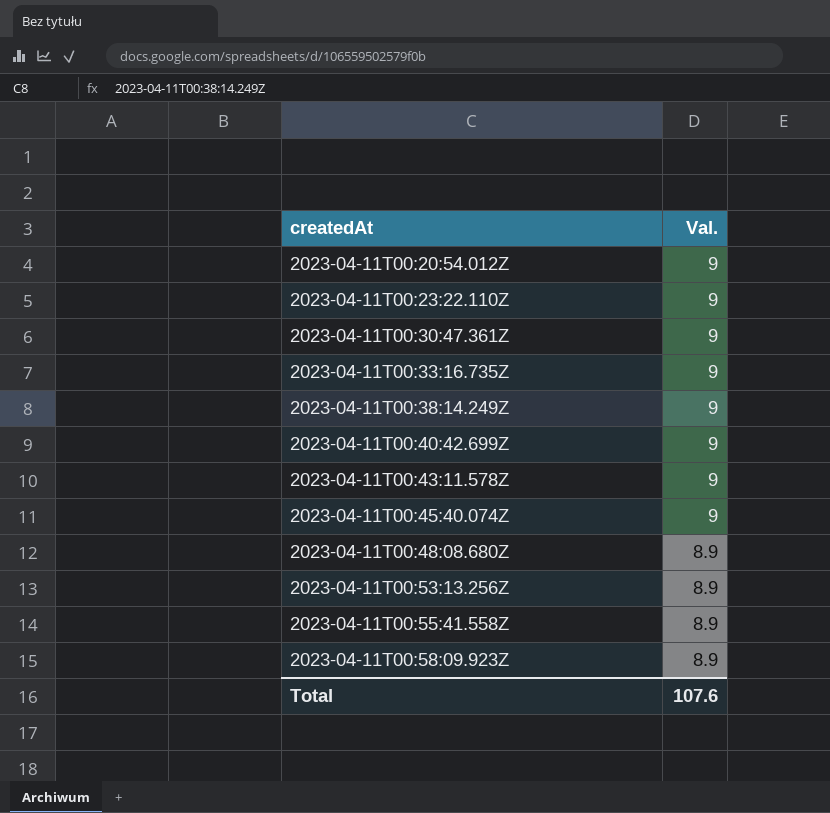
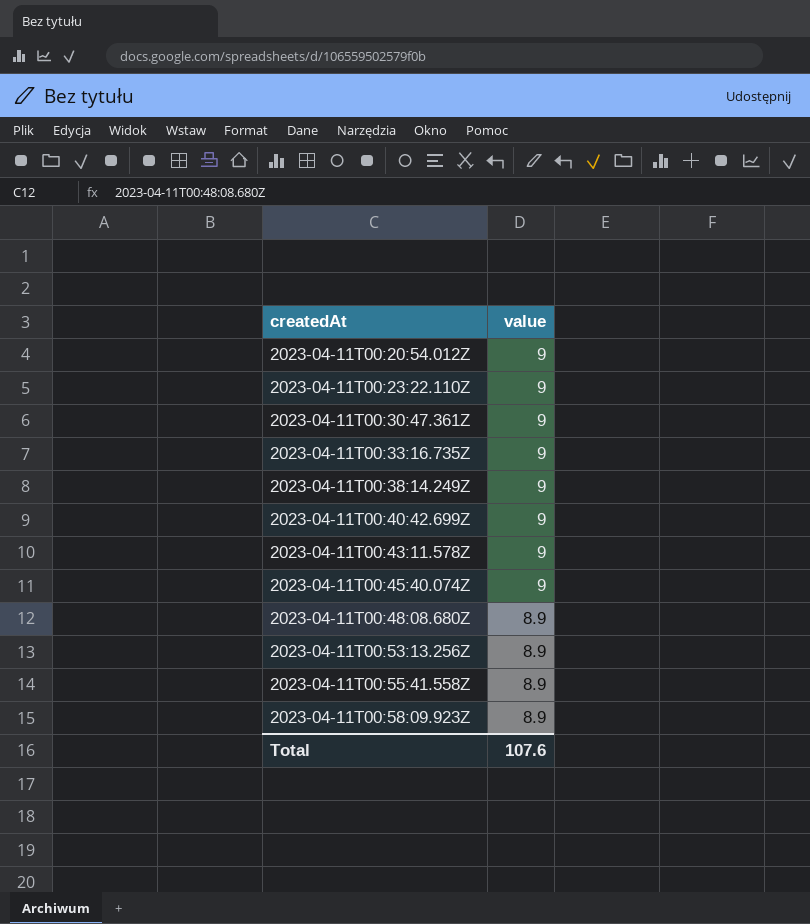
column name: Val. -> value

